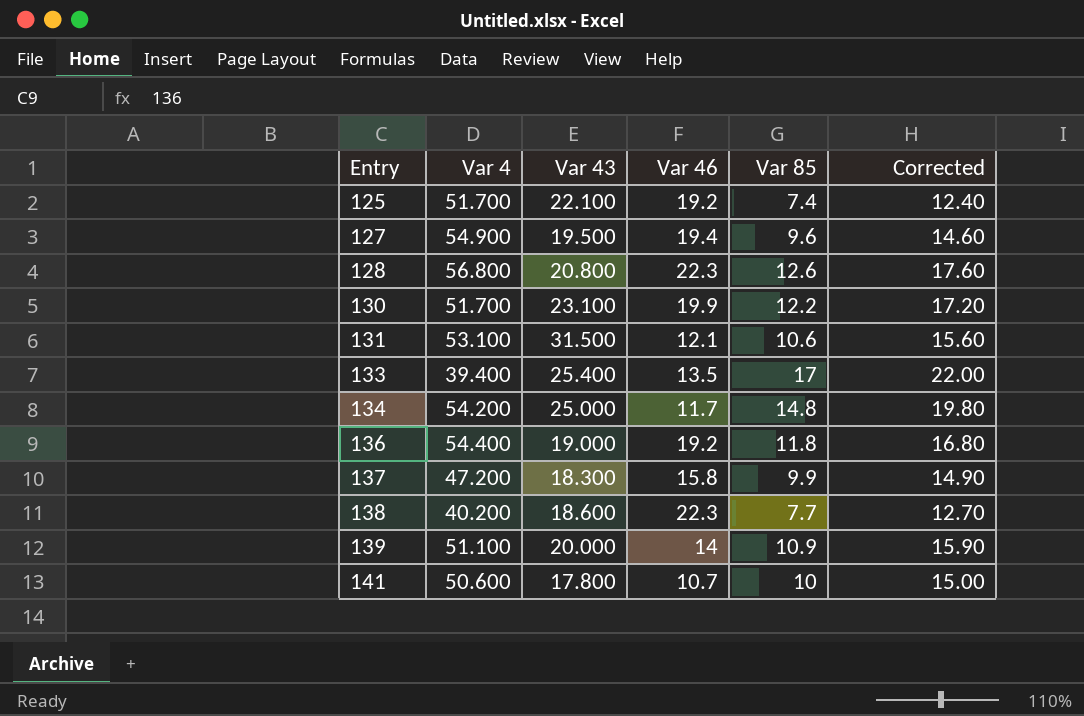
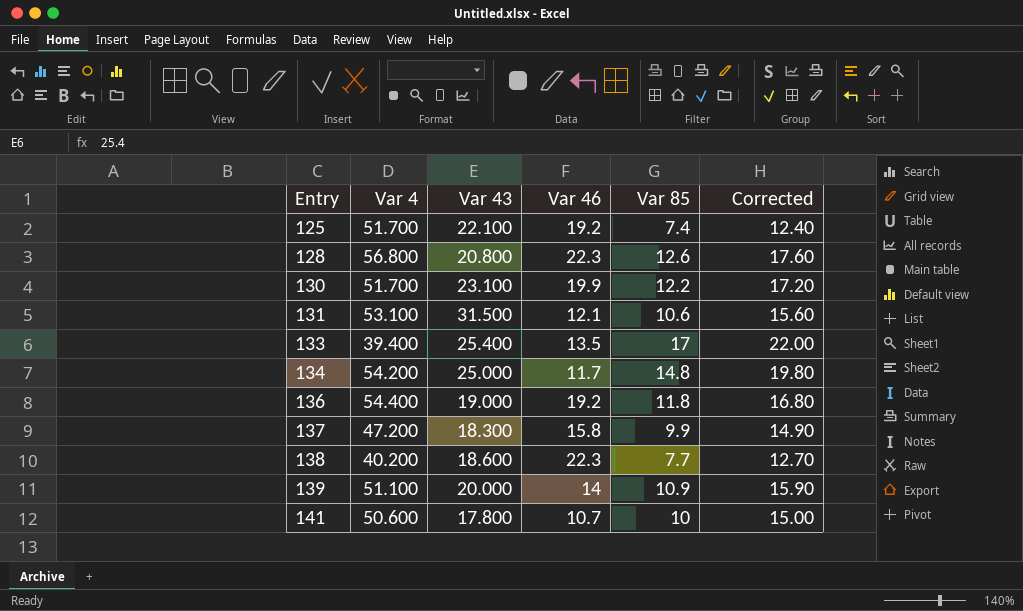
row 127: 54.900 | 19.500 | 19.4 | 9.6 | 14.60 -> none

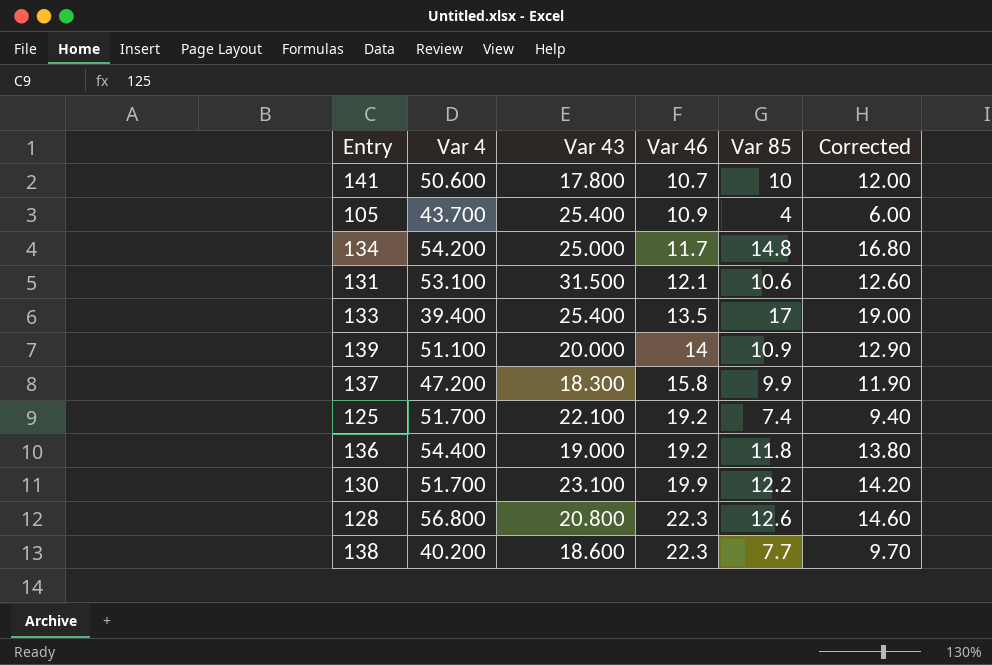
row order: Entry ascending -> Var 46 ascending
column Corrected | formula: [Var 85] + 5 -> [Var 85] + 2
row 105: none -> 43.700 | 25.400 | 10.9 | 4 | 6.00

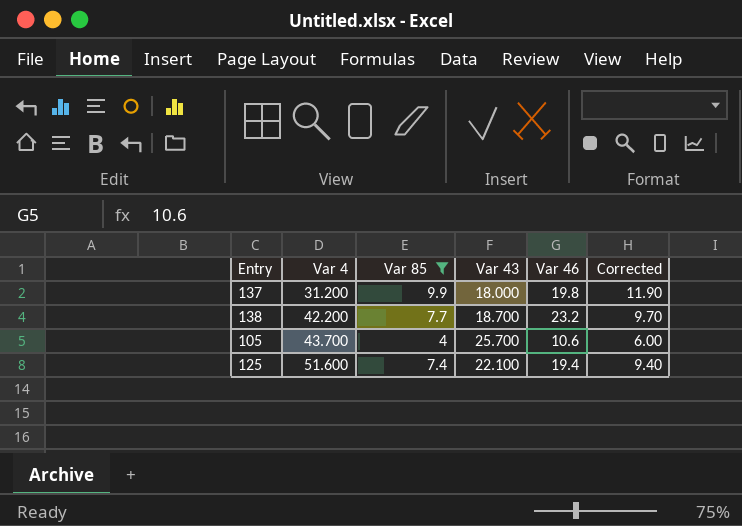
filter: none -> Var 85 <= 9.9
row order: Var 46 ascending -> Var 4 ascending
column Var 85 | position: 5 -> 3
137 | Var 4: 47.200 -> 31.200
137 | Var 43: 18.300 -> 18.000
137 | Var 46: 15.8 -> 19.8
138 | Var 4: 40.200 -> 42.200
138 | Var 43: 18.600 -> 18.700
138 | Var 46: 22.3 -> 23.2
105 | Var 43: 25.400 -> 25.700
105 | Var 46: 10.9 -> 10.6
125 | Var 4: 51.700 -> 51.600
125 | Var 46: 19.2 -> 19.4

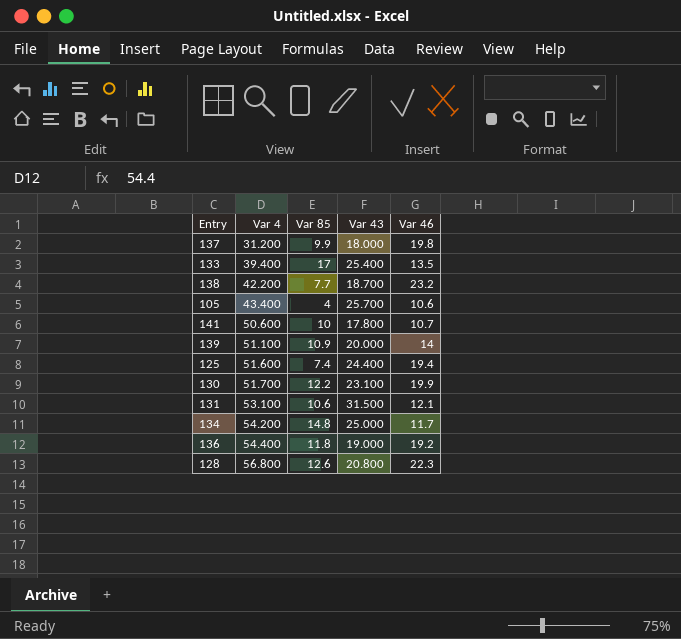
filter: Var 85 <= 9.9 -> none
column Corrected | formula: [Var 85] + 2 -> none
105 | Var 4: 43.700 -> 43.400
125 | Var 43: 22.100 -> 24.400

